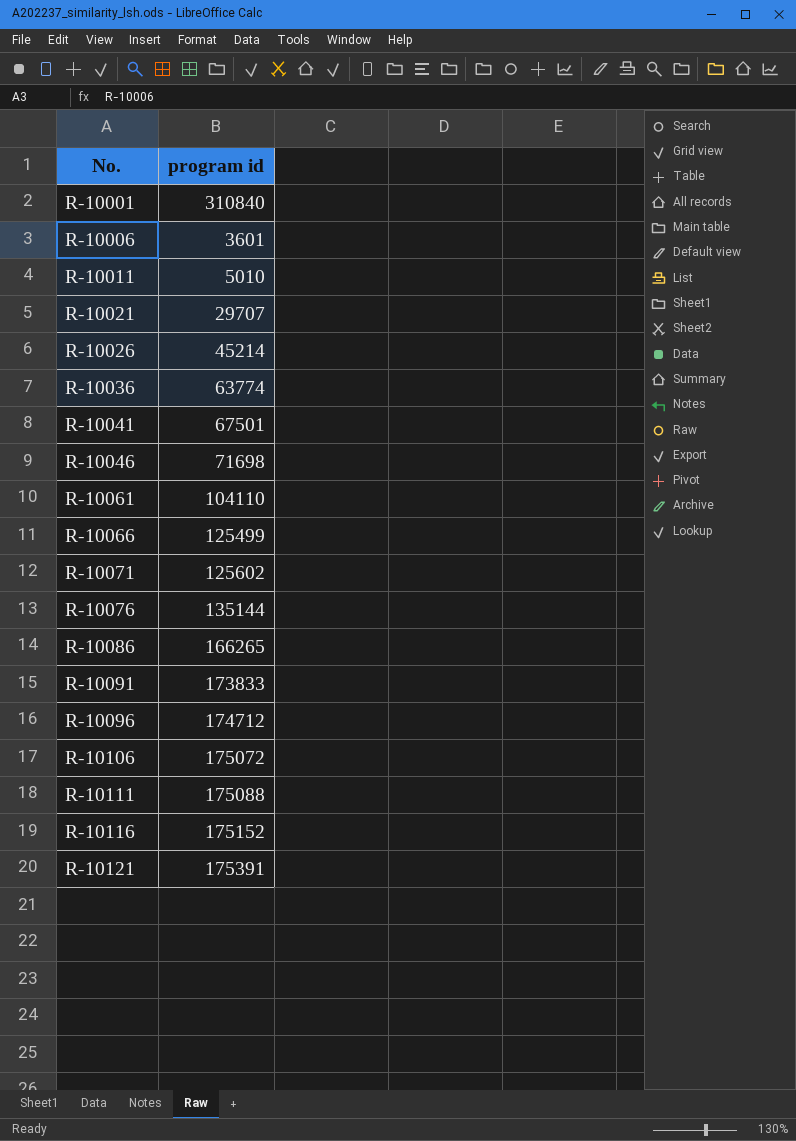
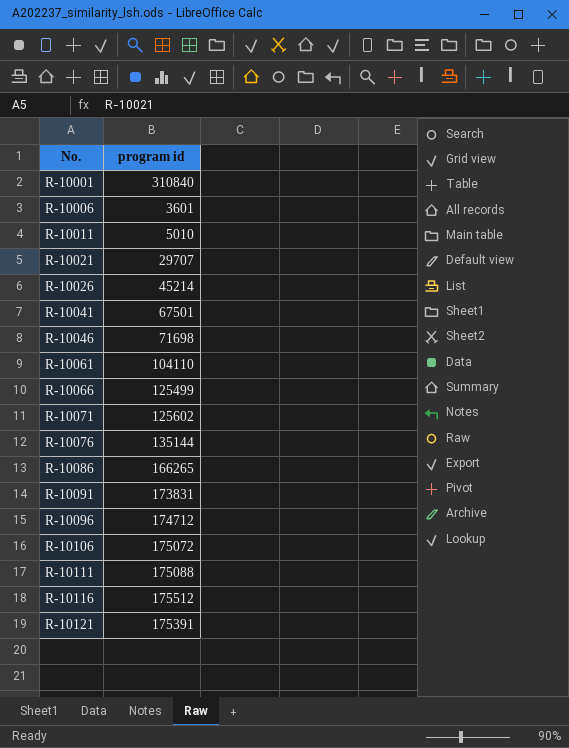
row R-10036: 63774 -> none
R-10091 | program id: 173833 -> 173831
R-10116 | program id: 175152 -> 175512

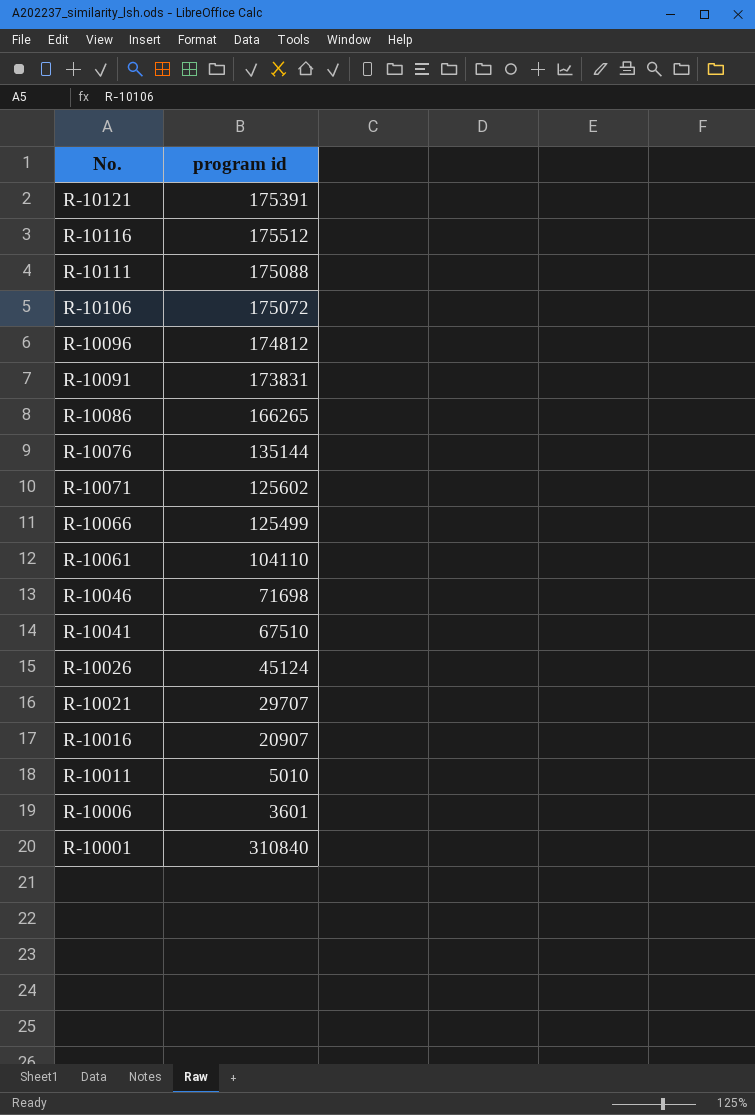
row order: No. ascending -> No. descending
R-10096 | program id: 174712 -> 174812
R-10041 | program id: 67501 -> 67510
R-10026 | program id: 45214 -> 45124
row R-10016: none -> 20907

